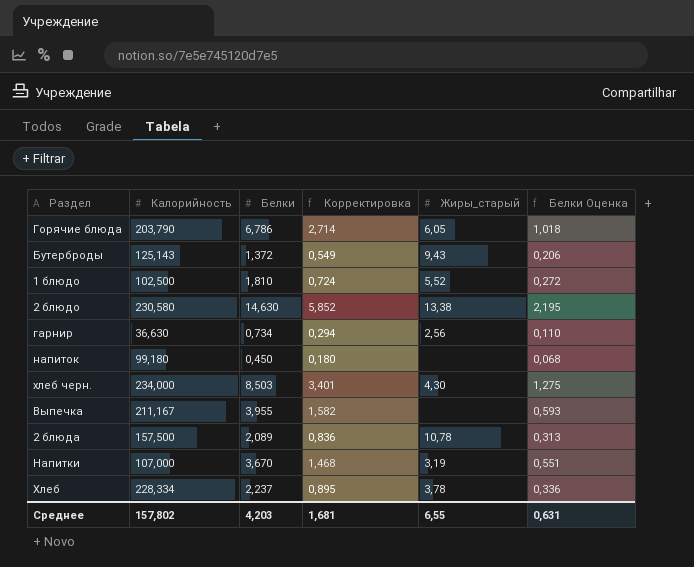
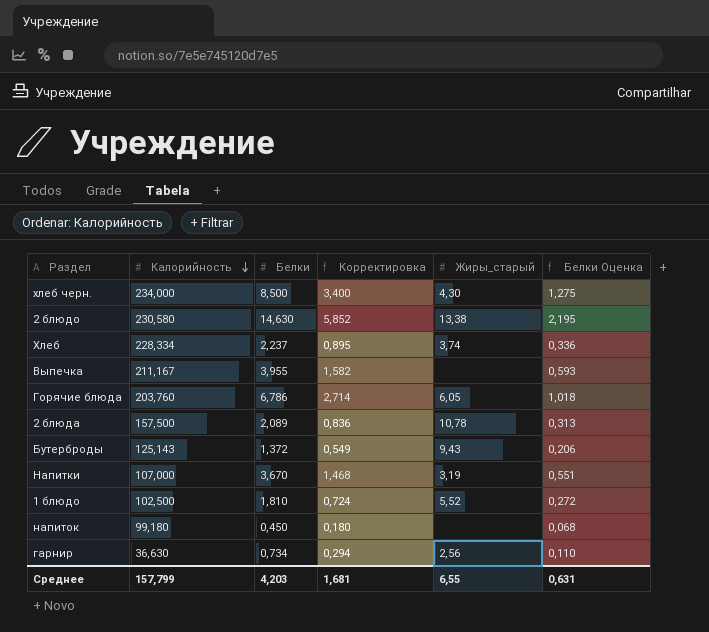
row order: none -> Калорийность descending
хлеб черн. | Белки: 8,503 -> 8,500
хлеб черн. | Корректировка: 3,401 -> 3,400
Хлеб | Жиры_старый: 3,78 -> 3,74
Горячие блюда | Калорийность: 203,790 -> 203,760
Среднее | Калорийность: 157,802 -> 157,799

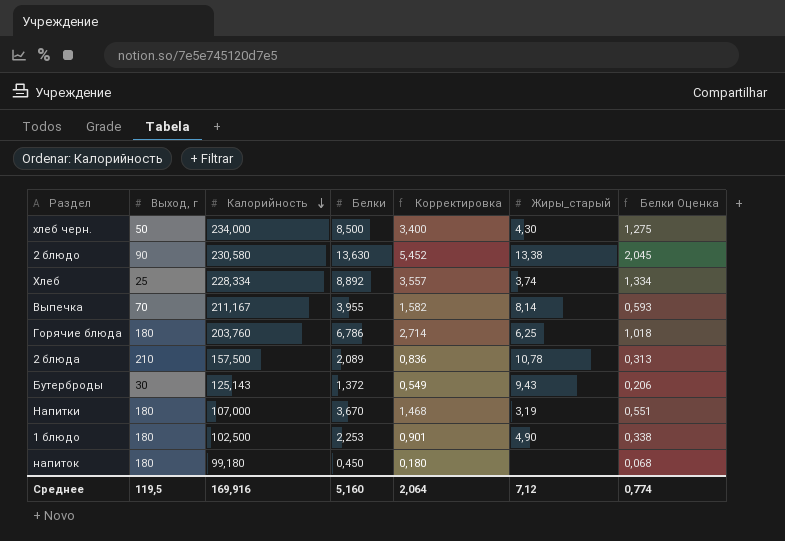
column Выход, г | position: none -> 2
row гарнир: 36,630 | 0,734 | 0,294 | 2,56 | 0,110 -> none
2 блюдо | Белки: 14,630 -> 13,630
2 блюдо | Корректировка: 5,852 -> 5,452
2 блюдо | Белки Оценка: 2,195 -> 2,045
Хлеб | Белки: 2,237 -> 8,892
Хлеб | Корректировка: 0,895 -> 3,557
Хлеб | Белки Оценка: 0,336 -> 1,334
Выпечка | Жиры_старый: none -> 8,14
Горячие блюда | Жиры_старый: 6,05 -> 6,25
1 блюдо | Белки: 1,810 -> 2,253
1 блюдо | Корректировка: 0,724 -> 0,901
1 блюдо | Жиры_старый: 5,52 -> 4,90
1 блюдо | Белки Оценка: 0,272 -> 0,338
Среднее | Калорийность: 157,799 -> 169,916
Среднее | Белки: 4,203 -> 5,160
Среднее | Корректировка: 1,681 -> 2,064
Среднее | Жиры_старый: 6,55 -> 7,12
Среднее | Белки Оценка: 0,631 -> 0,774

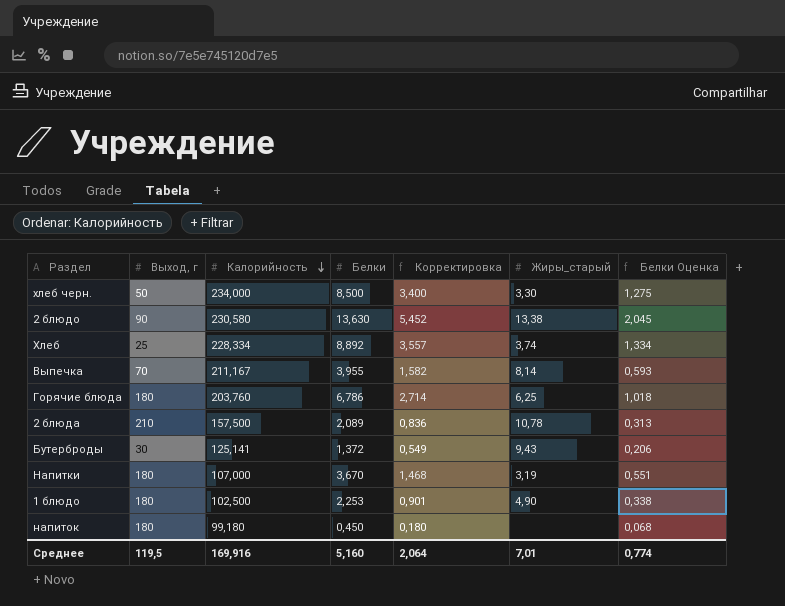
хлеб черн. | Жиры_старый: 4,30 -> 3,30
Бутерброды | Калорийность: 125,143 -> 125,141
Среднее | Жиры_старый: 7,12 -> 7,01

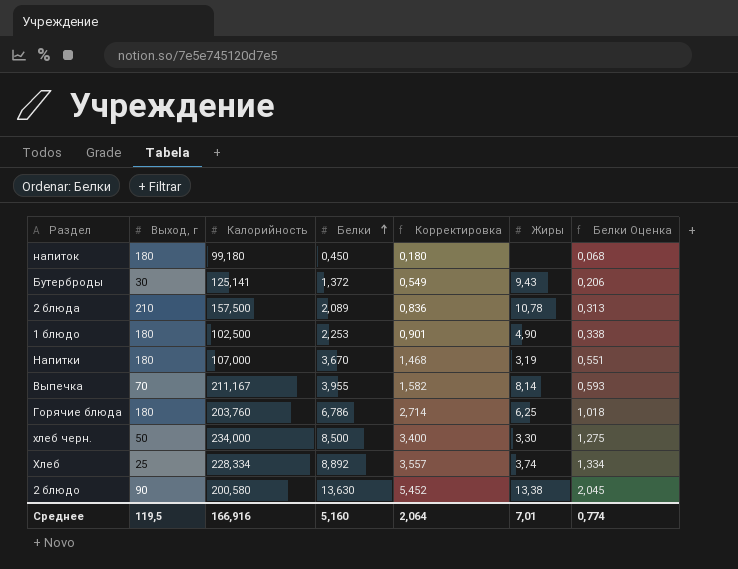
row order: Калорийность descending -> Белки ascending
column name: Жиры_старый -> Жиры
2 блюдо | Калорийность: 230,580 -> 200,580
Среднее | Калорийность: 169,916 -> 166,916

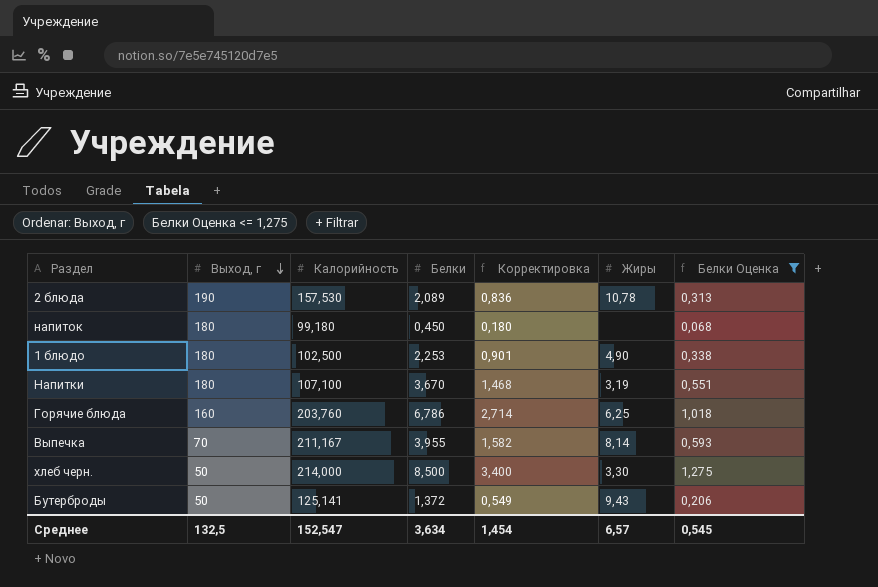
filter: none -> Белки Оценка <= 1,275
row order: Белки ascending -> Выход, г descending
2 блюда | Выход, г: 210 -> 190
2 блюда | Калорийность: 157,500 -> 157,530
Напитки | Калорийность: 107,000 -> 107,100
Горячие блюда | Выход, г: 180 -> 160
хлеб черн. | Калорийность: 234,000 -> 214,000
Бутерброды | Выход, г: 30 -> 50
Среднее | Выход, г: 119,5 -> 132,5
Среднее | Калорийность: 166,916 -> 152,547
Среднее | Белки: 5,160 -> 3,634
Среднее | Корректировка: 2,064 -> 1,454
Среднее | Жиры: 7,01 -> 6,57
Среднее | Белки Оценка: 0,774 -> 0,545

